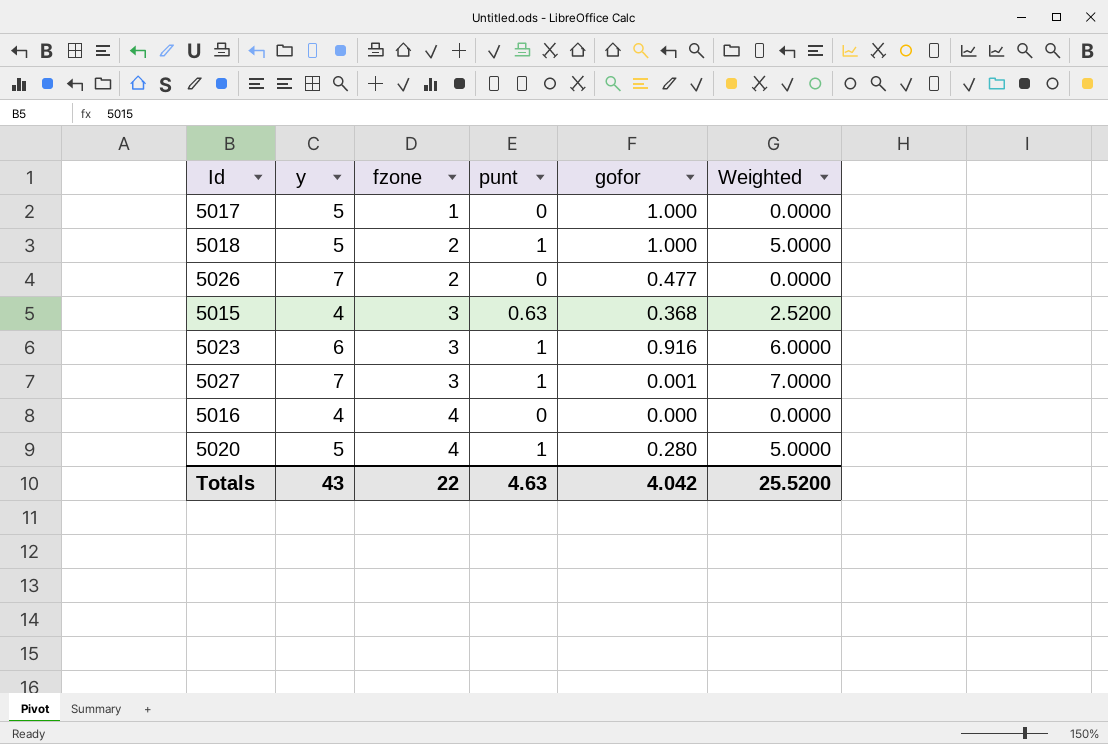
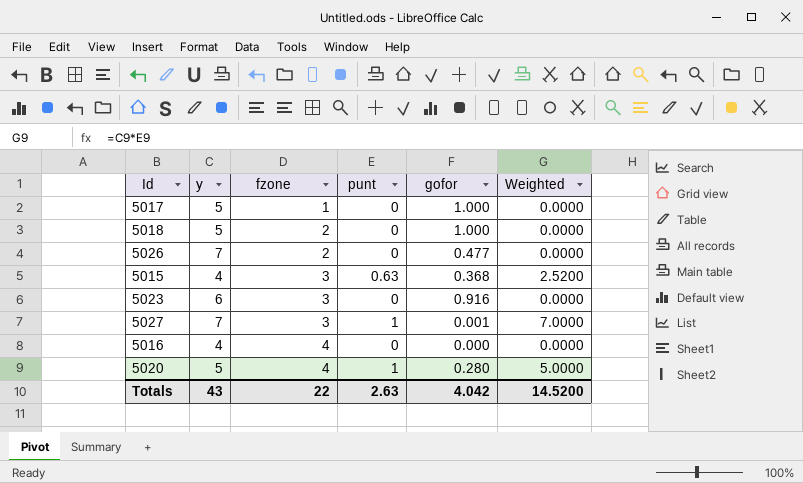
5018 | punt: 1 -> 0
5018 | Weighted: 5.0000 -> 0.0000
5023 | punt: 1 -> 0
5023 | Weighted: 6.0000 -> 0.0000
Totals | punt: 4.63 -> 2.63
Totals | Weighted: 25.5200 -> 14.5200

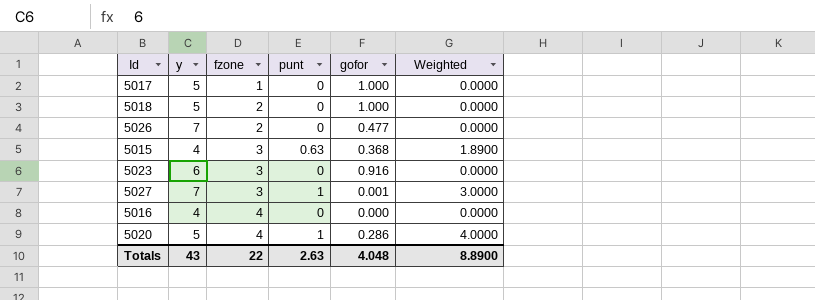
column Weighted | formula: [y] * [punt] -> [fzone] * [punt]
5020 | gofor: 0.280 -> 0.286
Totals | gofor: 4.042 -> 4.048
Totals | Weighted: 14.5200 -> 8.8900

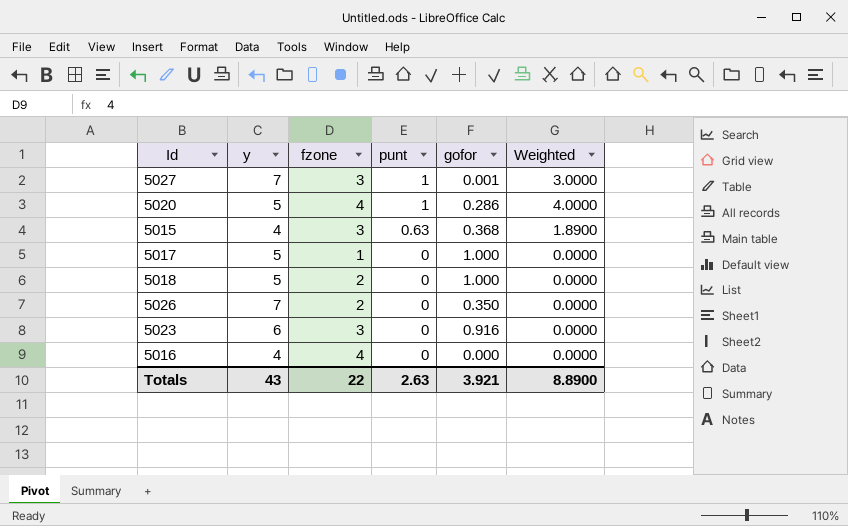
row order: fzone ascending -> punt descending
5026 | gofor: 0.477 -> 0.350
Totals | gofor: 4.048 -> 3.921

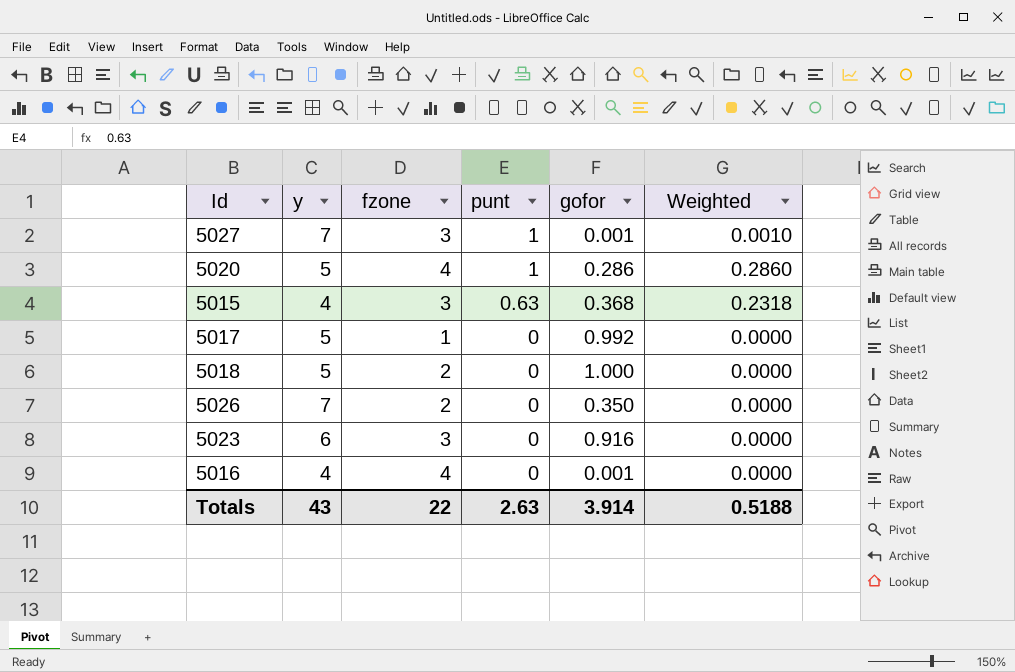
column Weighted | formula: [fzone] * [punt] -> [punt] * [gofor]
5017 | gofor: 1.000 -> 0.992
5016 | gofor: 0.000 -> 0.001
Totals | gofor: 3.921 -> 3.914
Totals | Weighted: 8.8900 -> 0.5188

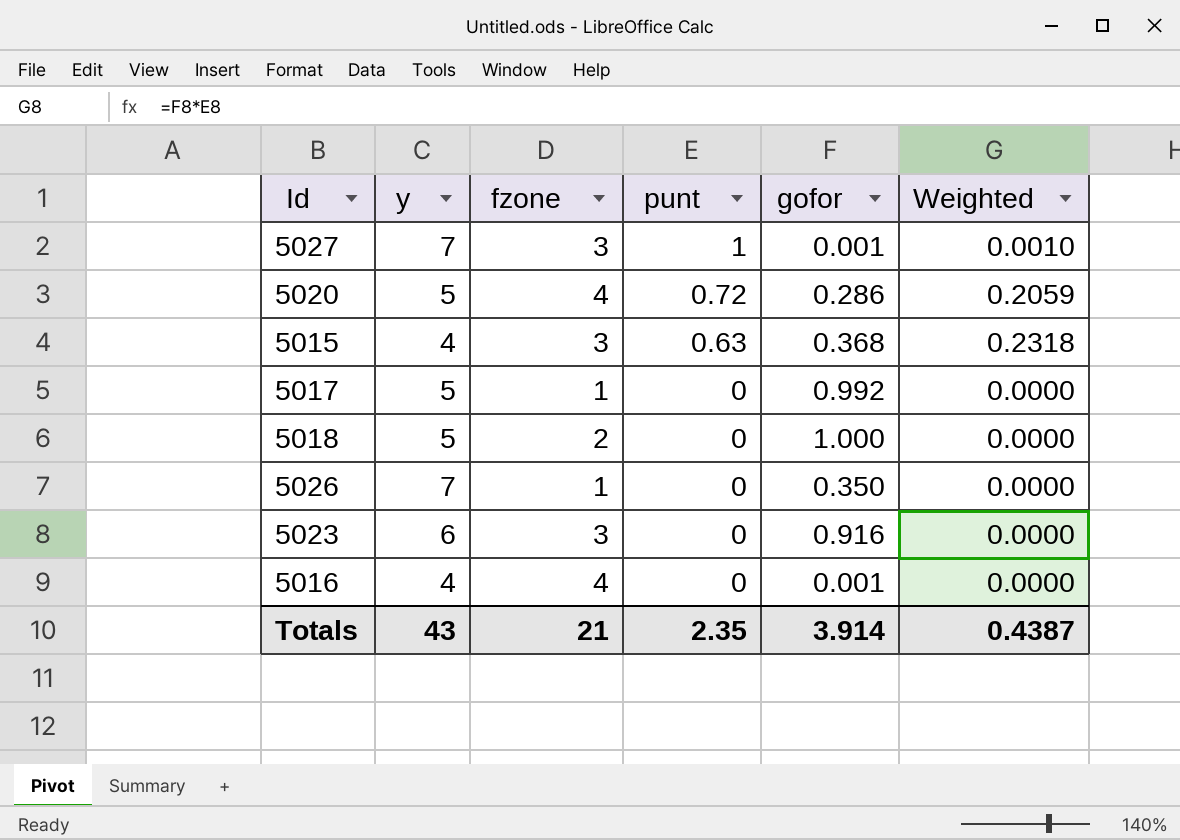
5020 | punt: 1 -> 0.72
5020 | Weighted: 0.2860 -> 0.2059
5026 | fzone: 2 -> 1
Totals | fzone: 22 -> 21
Totals | punt: 2.63 -> 2.35
Totals | Weighted: 0.5188 -> 0.4387

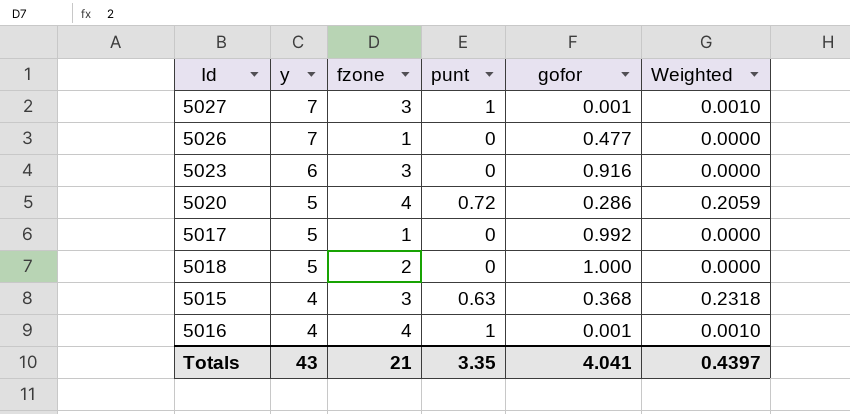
row order: punt descending -> y descending
5026 | gofor: 0.350 -> 0.477
5016 | punt: 0 -> 1
5016 | Weighted: 0.0000 -> 0.0010
Totals | punt: 2.35 -> 3.35
Totals | gofor: 3.914 -> 4.041
Totals | Weighted: 0.4387 -> 0.4397

